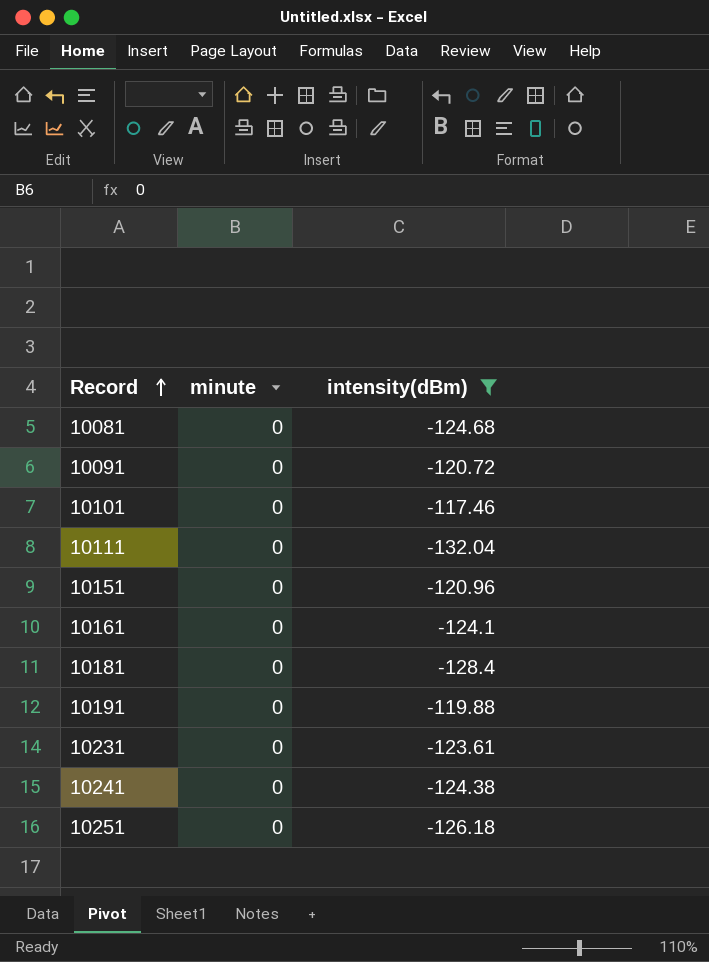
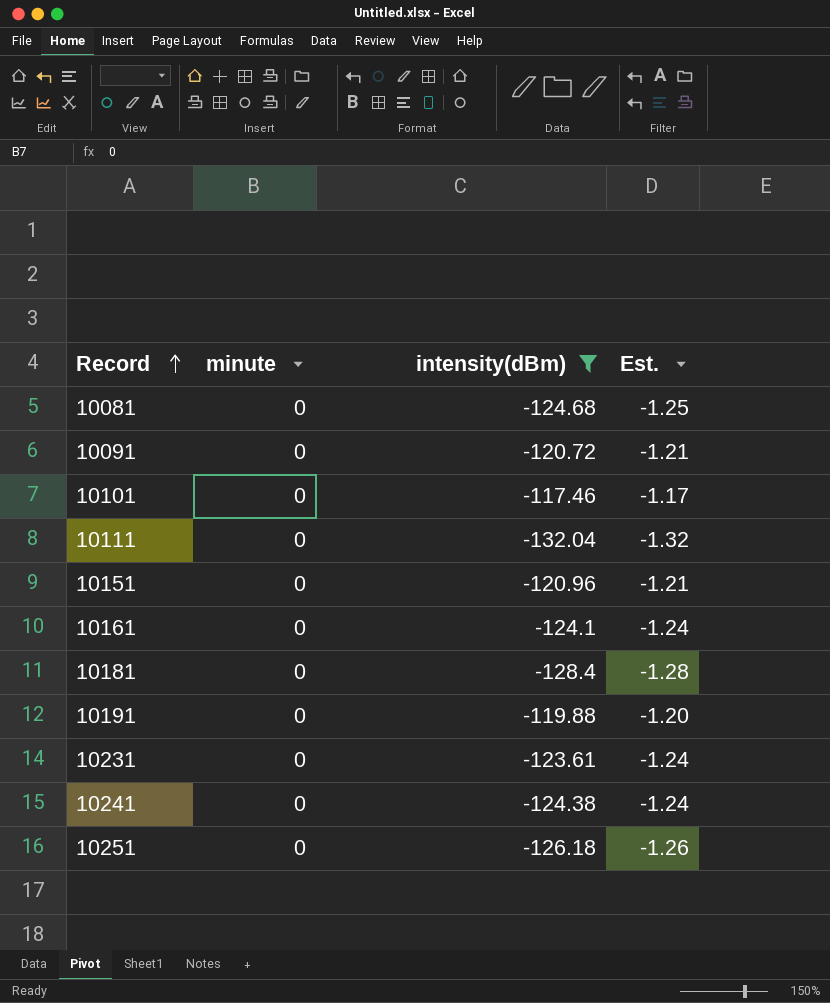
column Est. | formula: none -> [intensity(dBm)] * 0.01

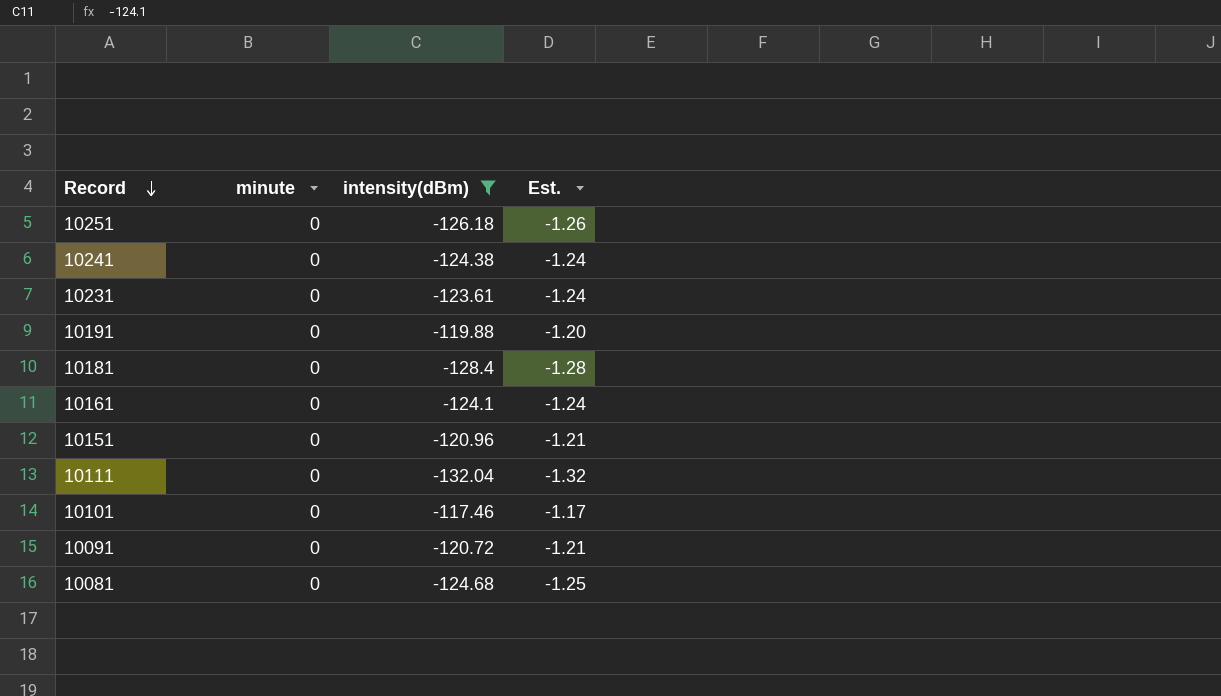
row order: Record ascending -> Record descending

